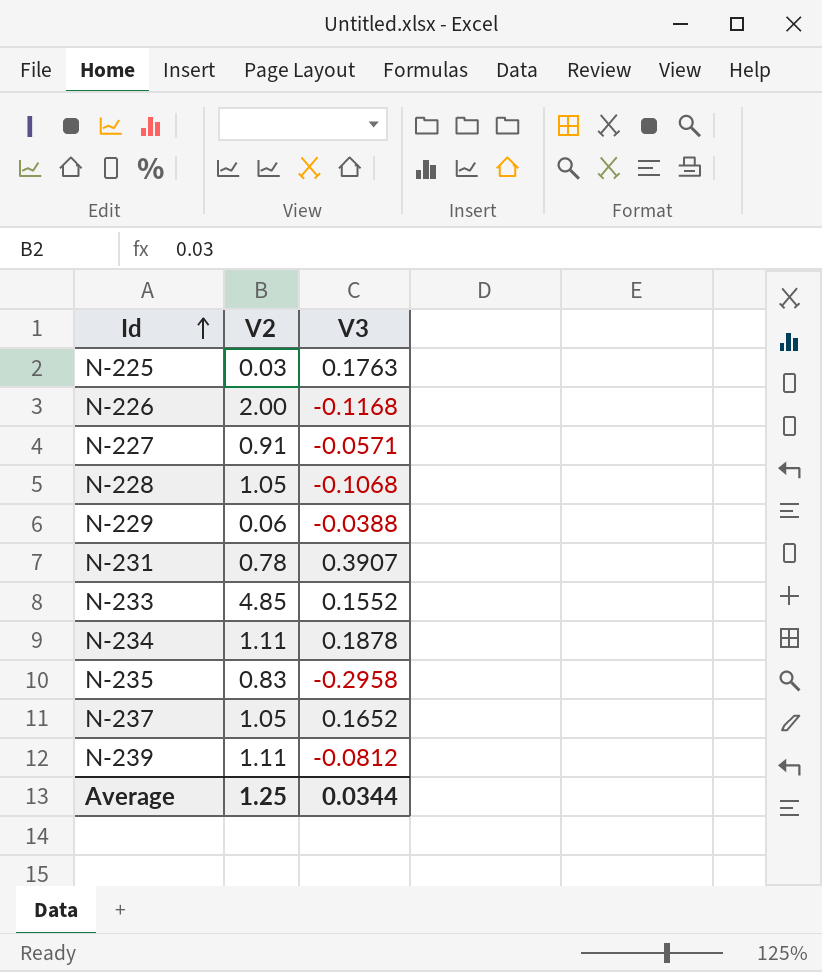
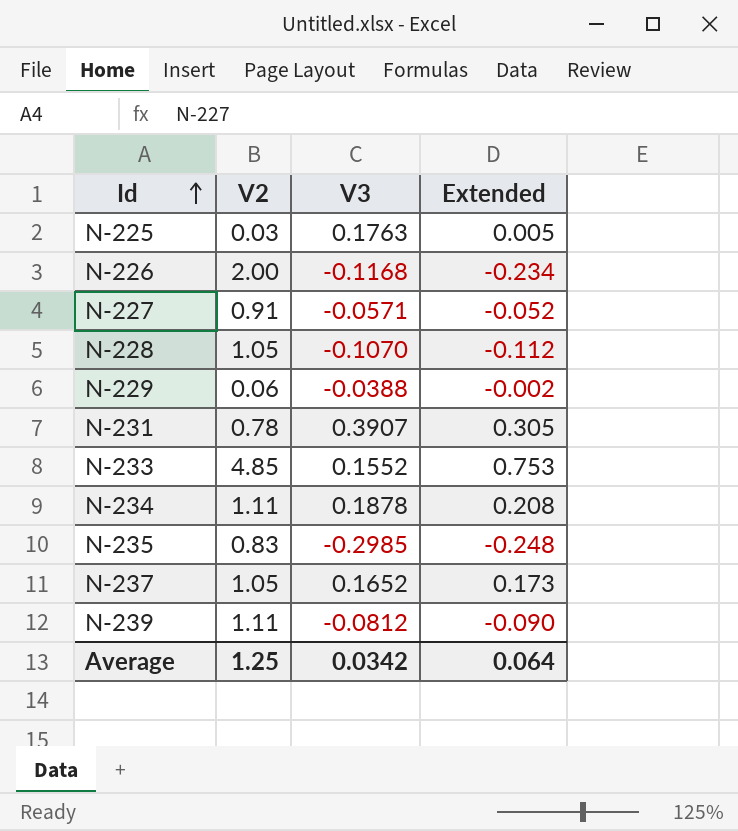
column Extended | formula: none -> [V2] * [V3]
N-228 | V3: -0.1068 -> -0.1070
N-235 | V3: -0.2958 -> -0.2985
Average | V3: 0.0344 -> 0.0342

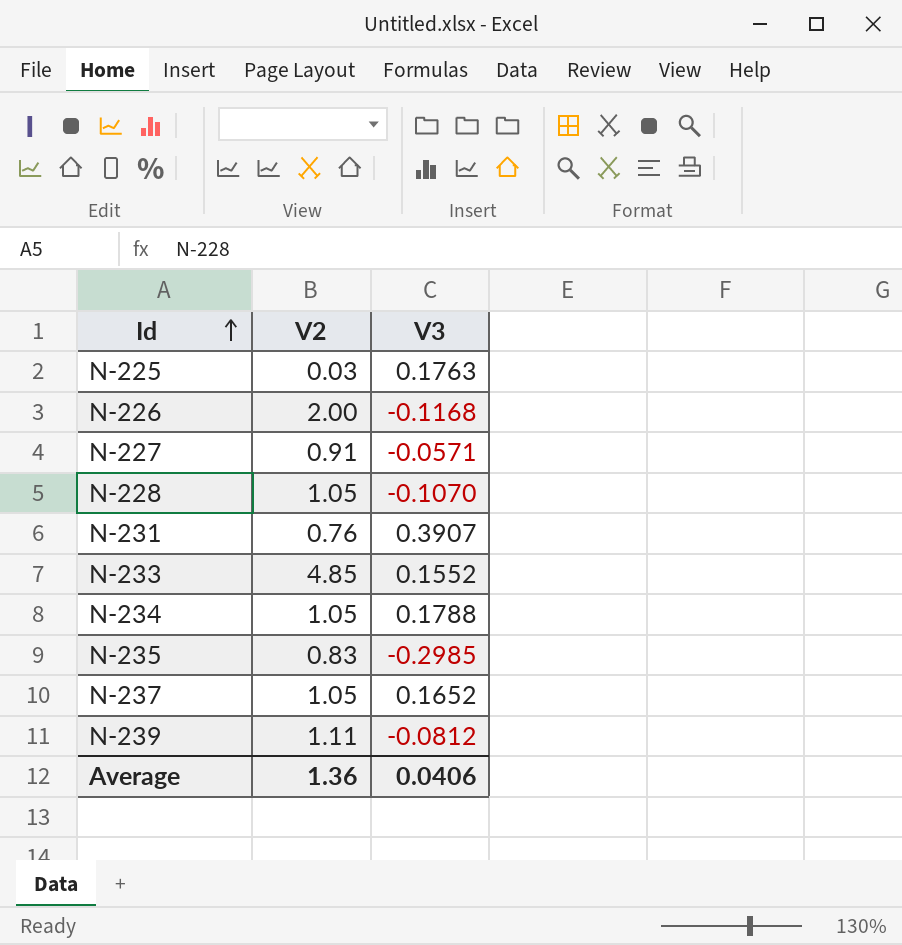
column Extended | formula: [V2] * [V3] -> none
row N-229: 0.06 | -0.0388 | -0.002 -> none
N-231 | V2: 0.78 -> 0.76
N-234 | V2: 1.11 -> 1.05
N-234 | V3: 0.1878 -> 0.1788
Average | V2: 1.25 -> 1.36
Average | V3: 0.0342 -> 0.0406

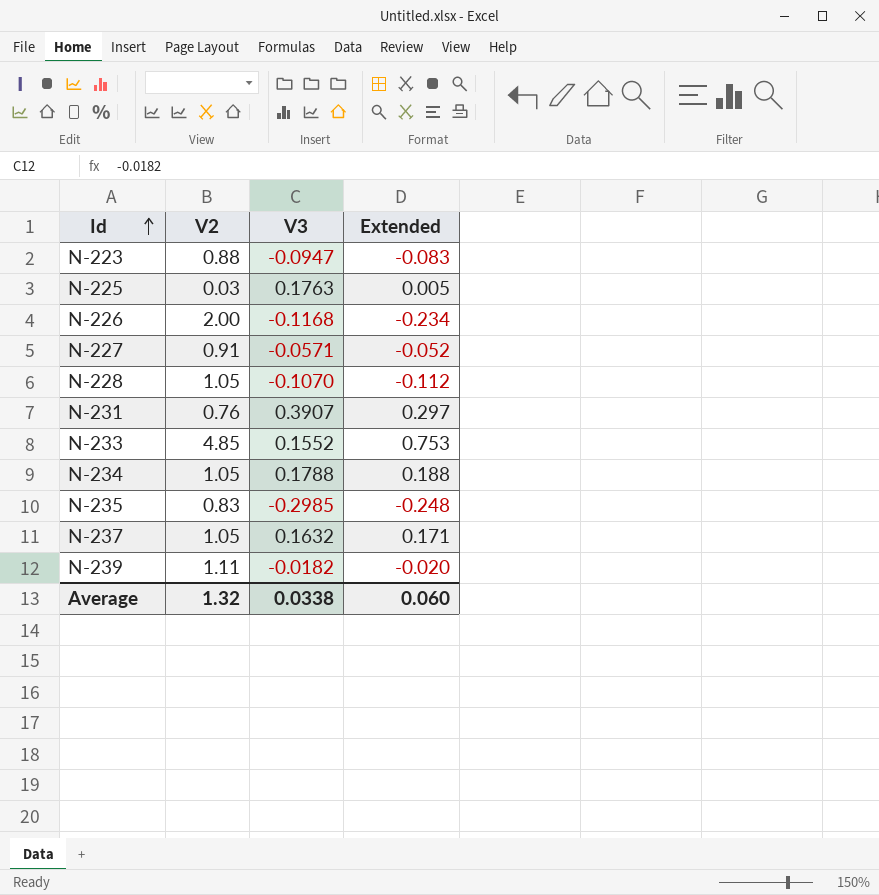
column Extended | formula: none -> [V2] * [V3]
row N-223: none -> 0.88 | -0.0947 | -0.083
N-237 | V3: 0.1652 -> 0.1632
N-239 | V3: -0.0812 -> -0.0182
Average | V2: 1.36 -> 1.32
Average | V3: 0.0406 -> 0.0338

